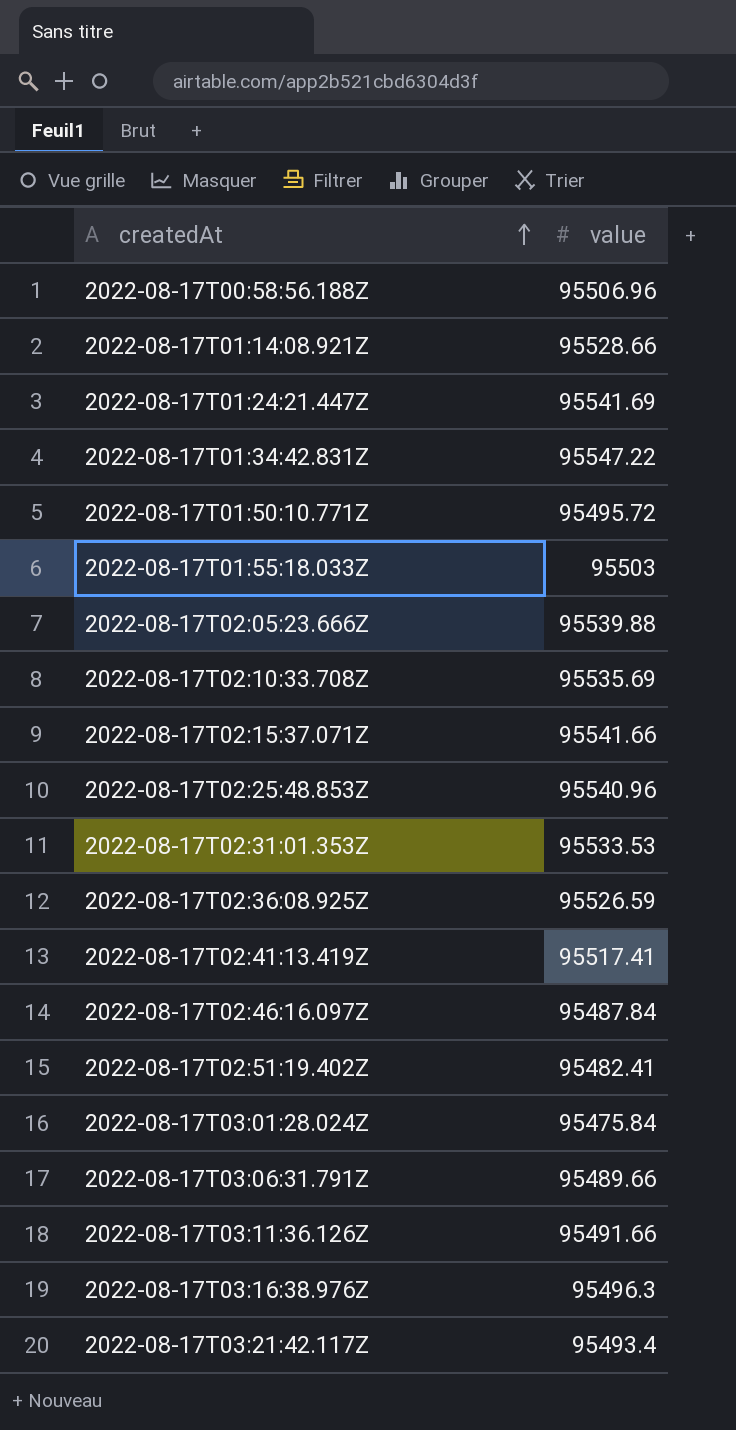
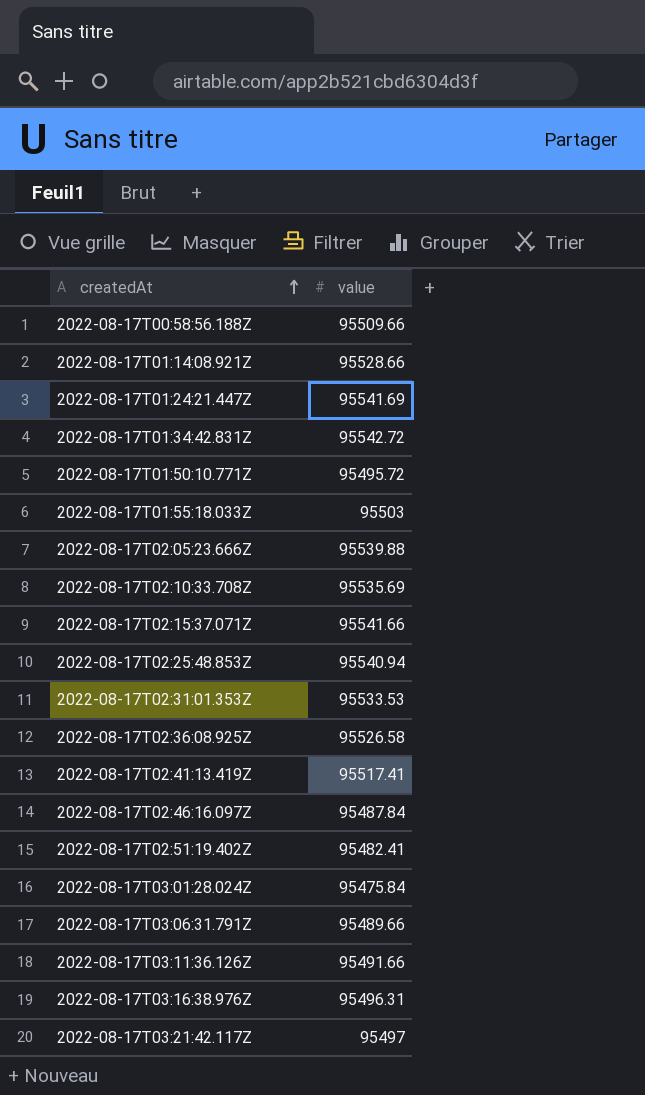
2022-08-17T00:58:56.188Z | value: 95506.96 -> 95509.66
2022-08-17T01:34:42.831Z | value: 95547.22 -> 95542.72
2022-08-17T02:25:48.853Z | value: 95540.96 -> 95540.94
2022-08-17T02:36:08.925Z | value: 95526.59 -> 95526.58
2022-08-17T03:16:38.976Z | value: 95496.3 -> 95496.31
2022-08-17T03:21:42.117Z | value: 95493.4 -> 95497

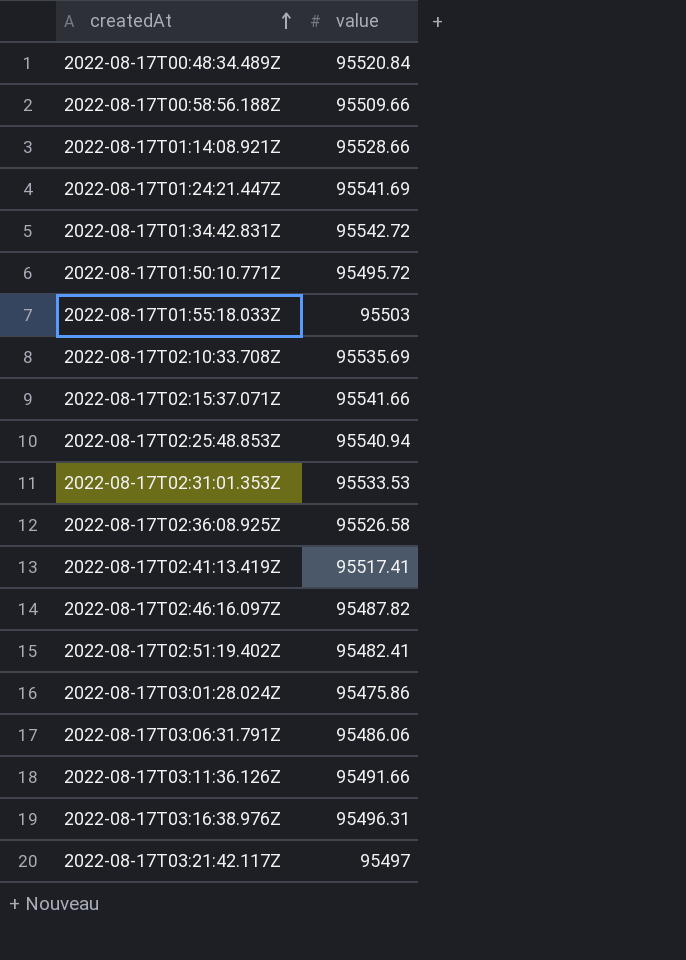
row 2022-08-17T02:05:23.666Z: 95539.88 -> none
row 2022-08-17T00:48:34.489Z: none -> 95520.84
2022-08-17T02:46:16.097Z | value: 95487.84 -> 95487.82
2022-08-17T03:01:28.024Z | value: 95475.84 -> 95475.86
2022-08-17T03:06:31.791Z | value: 95489.66 -> 95486.06

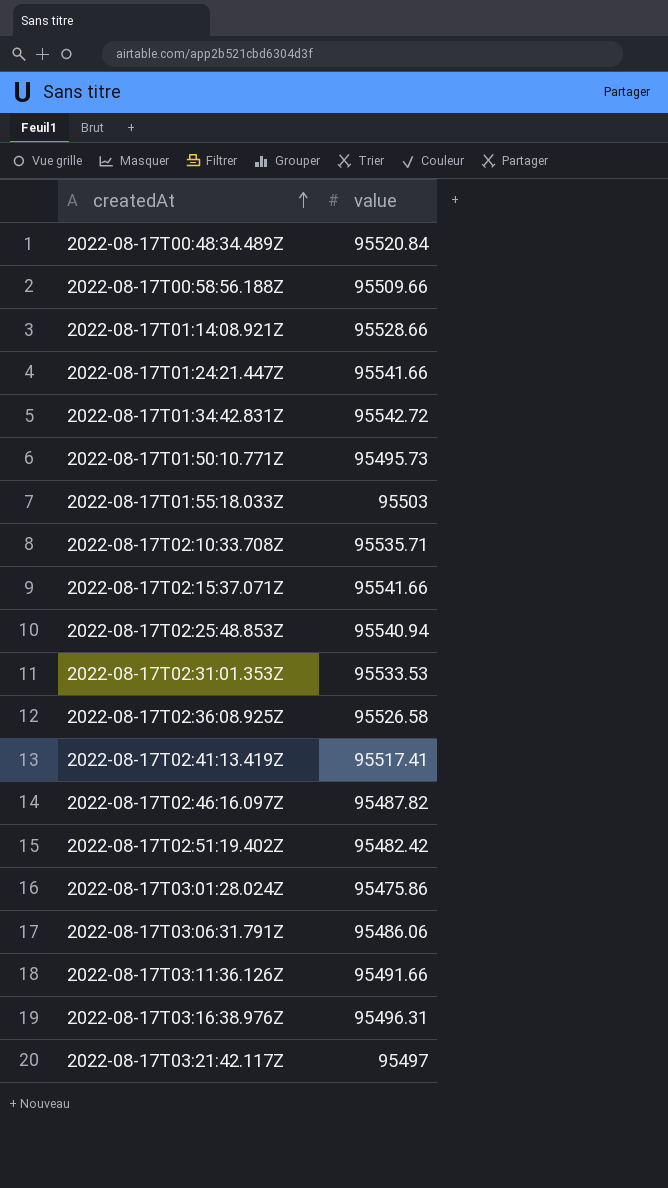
2022-08-17T01:24:21.447Z | value: 95541.69 -> 95541.66
2022-08-17T01:50:10.771Z | value: 95495.72 -> 95495.73
2022-08-17T02:10:33.708Z | value: 95535.69 -> 95535.71
2022-08-17T02:51:19.402Z | value: 95482.41 -> 95482.42

